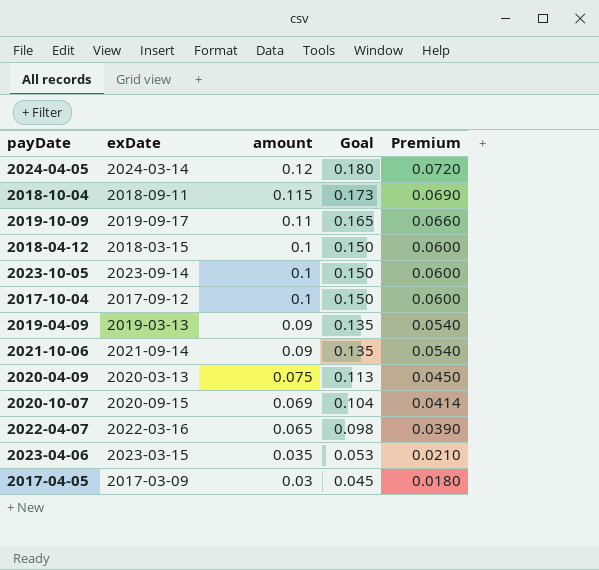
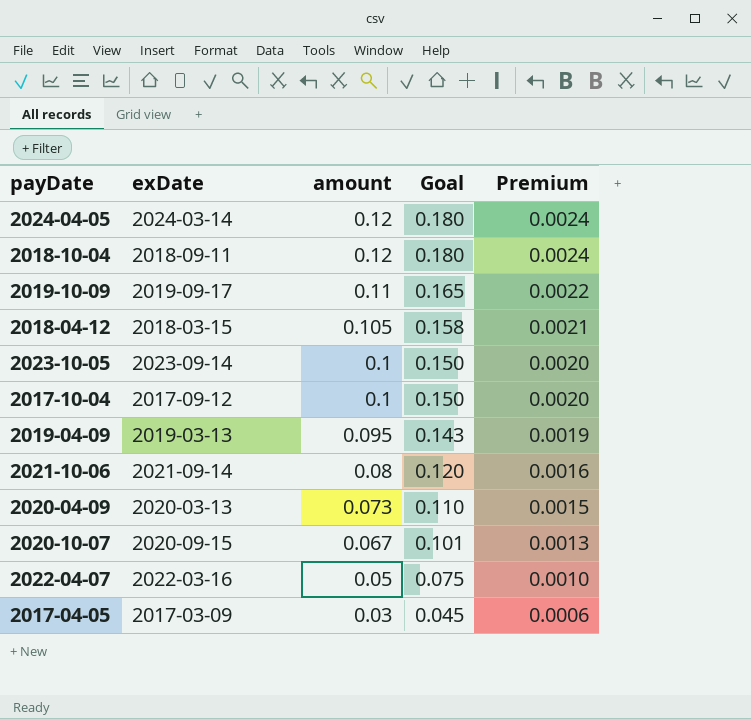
column Premium | formula: [amount] * 0.6 -> [amount] * 0.02
row 2023-04-06: 2023-03-15 | 0.035 | 0.053 | 0.0210 -> none
2018-10-04 | amount: 0.115 -> 0.12
2018-10-04 | Goal: 0.173 -> 0.180
2018-04-12 | amount: 0.1 -> 0.105
2018-04-12 | Goal: 0.150 -> 0.158
2019-04-09 | amount: 0.09 -> 0.095
2019-04-09 | Goal: 0.135 -> 0.143
2021-10-06 | amount: 0.09 -> 0.08
2021-10-06 | Goal: 0.135 -> 0.120
2020-04-09 | amount: 0.075 -> 0.073
2020-04-09 | Goal: 0.113 -> 0.110
2020-10-07 | amount: 0.069 -> 0.067
2020-10-07 | Goal: 0.104 -> 0.101
2022-04-07 | amount: 0.065 -> 0.05
2022-04-07 | Goal: 0.098 -> 0.075

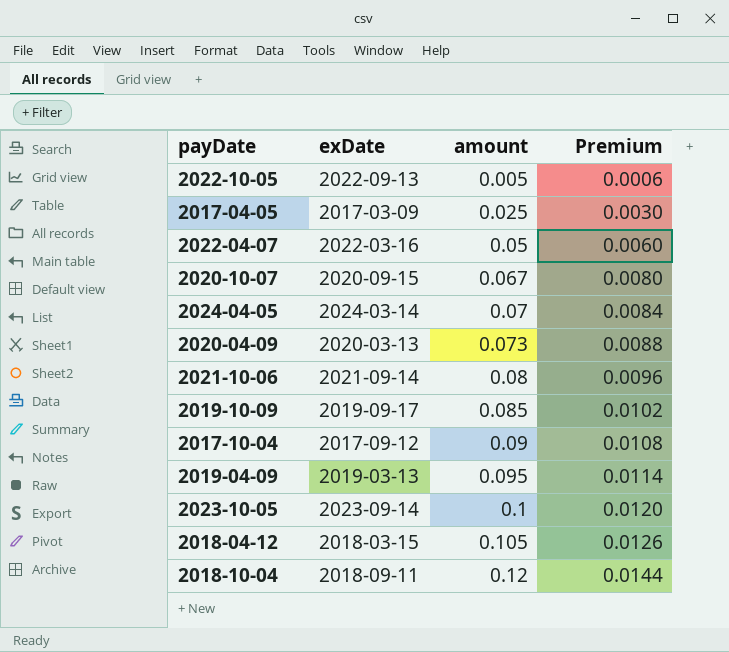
row order: amount descending -> amount ascending
column Goal | formula: [amount] * 1.5 -> none
column Premium | formula: [amount] * 0.02 -> [amount] * 0.12
row 2022-10-05: none -> 2022-09-13 | 0.005 | 0.0006
2017-04-05 | amount: 0.03 -> 0.025
2024-04-05 | amount: 0.12 -> 0.07
2019-10-09 | amount: 0.11 -> 0.085
2017-10-04 | amount: 0.1 -> 0.09

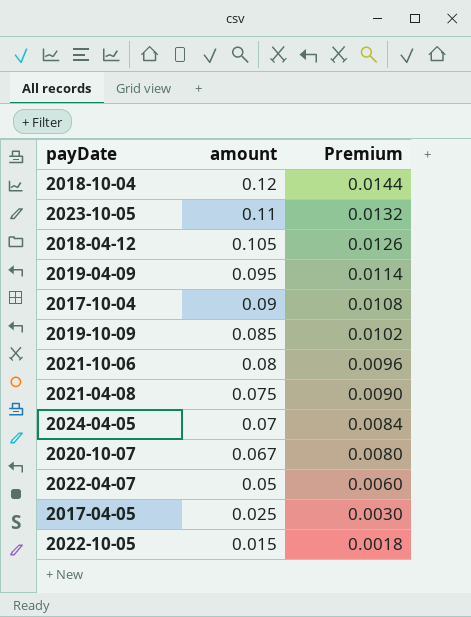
row order: amount ascending -> amount descending
column exDate | position: 2 -> none
row 2020-04-09: 2020-03-13 | 0.073 | 0.0088 -> none
2023-10-05 | amount: 0.1 -> 0.11
2023-10-05 | Premium: 0.0120 -> 0.0132
row 2021-04-08: none -> 0.075 | 0.0090
2022-10-05 | amount: 0.005 -> 0.015
2022-10-05 | Premium: 0.0006 -> 0.0018

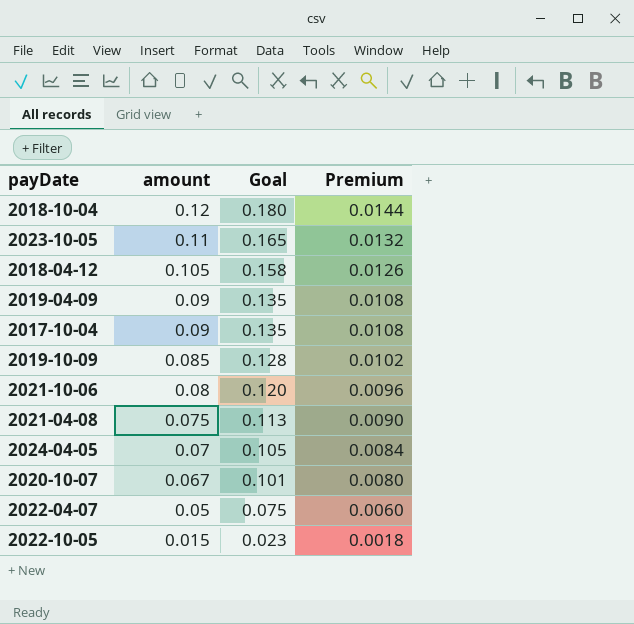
column Goal | formula: none -> [amount] * 1.5
row 2017-04-05: 0.025 | 0.0030 -> none
2019-04-09 | amount: 0.095 -> 0.09
2019-04-09 | Premium: 0.0114 -> 0.0108

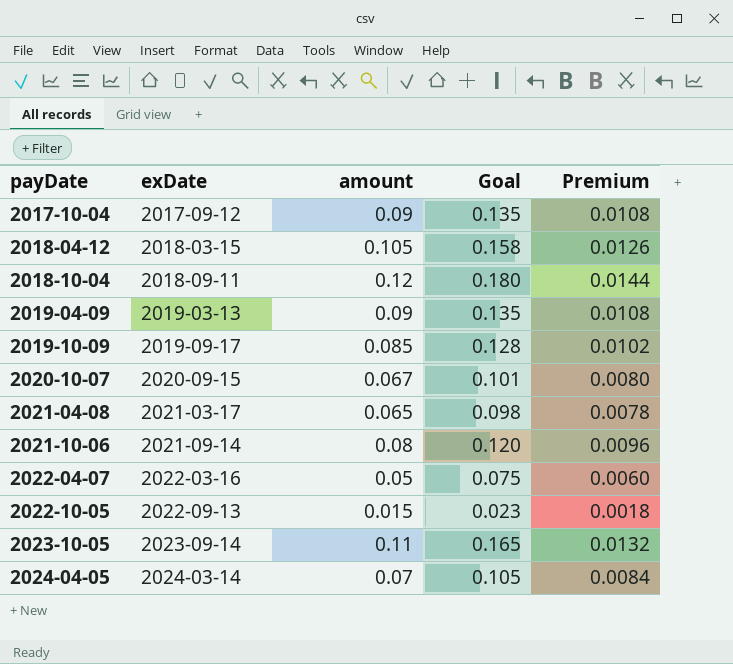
row order: amount descending -> payDate ascending
column exDate | position: none -> 2
2021-04-08 | amount: 0.075 -> 0.065
2021-04-08 | Goal: 0.113 -> 0.098
2021-04-08 | Premium: 0.0090 -> 0.0078

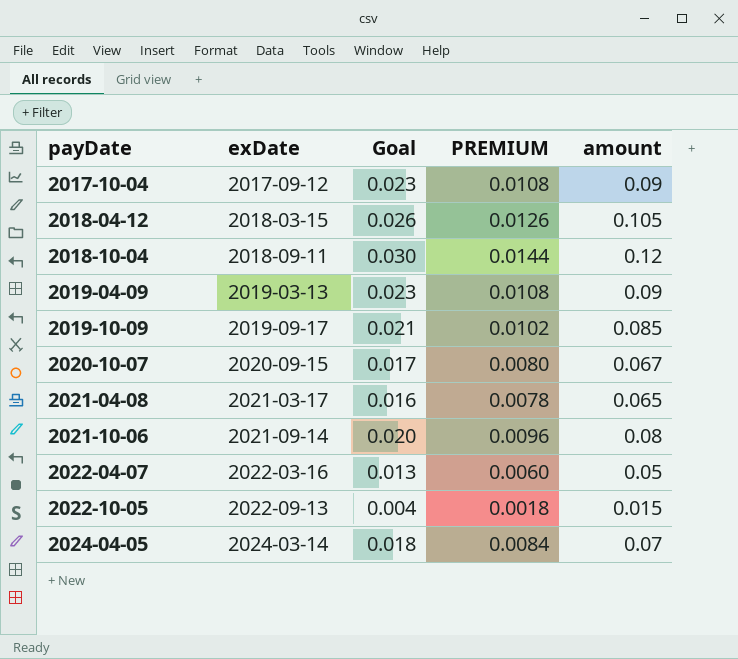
column Goal | formula: [amount] * 1.5 -> [amount] * 0.25
column name: Premium -> PREMIUM
column amount | position: 3 -> 5
row 2023-10-05: 2023-09-14 | 0.11 | 0.165 | 0.0132 -> none

